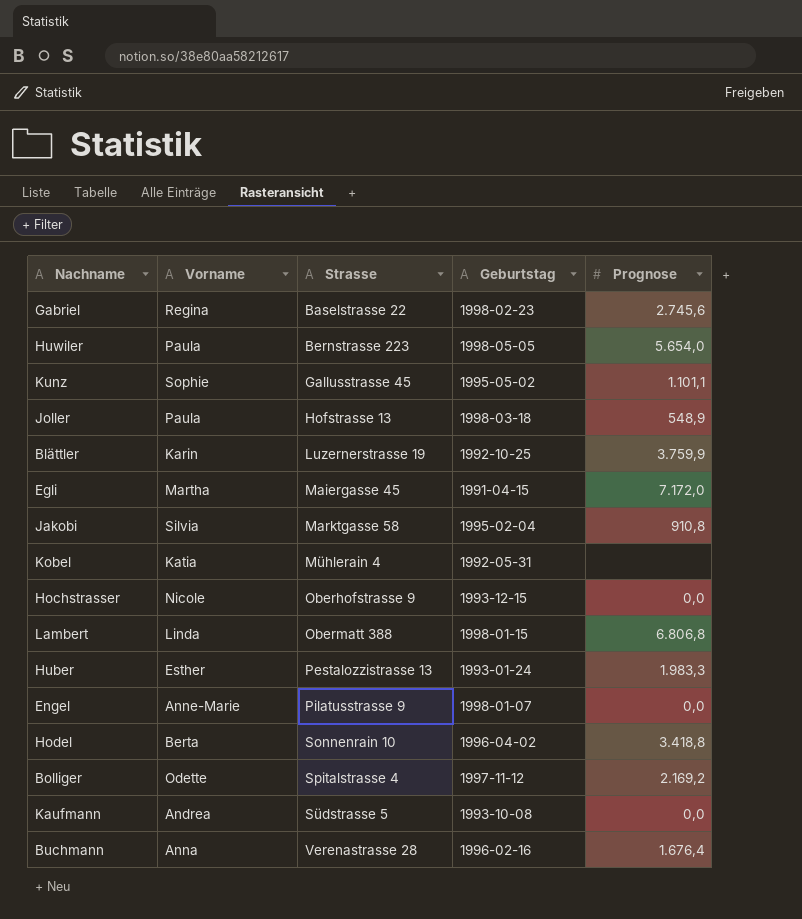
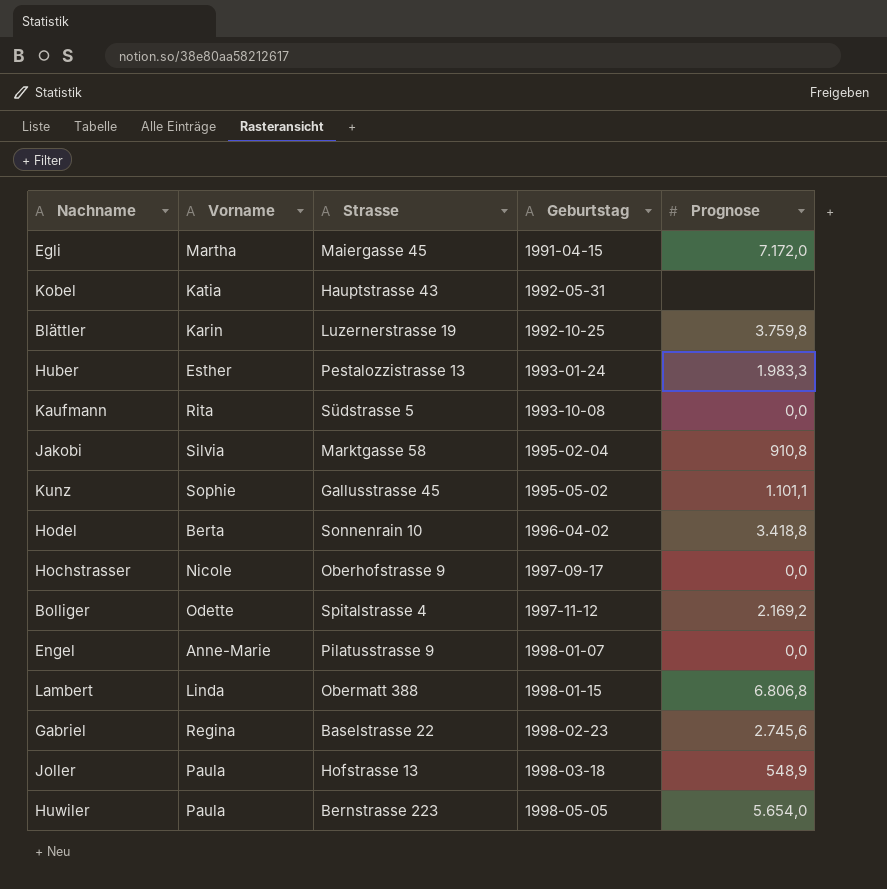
row order: Strasse ascending -> Geburtstag ascending
row Buchmann: Anna | Verenastrasse 28 | 1996-02-16 | 1.676,4 -> none
Kobel | Strasse: Mühlerain 4 -> Hauptstrasse 43
Blättler | Prognose: 3.759,9 -> 3.759,8
Kaufmann | Vorname: Andrea -> Rita
Hochstrasser | Geburtstag: 1993-12-15 -> 1997-09-17

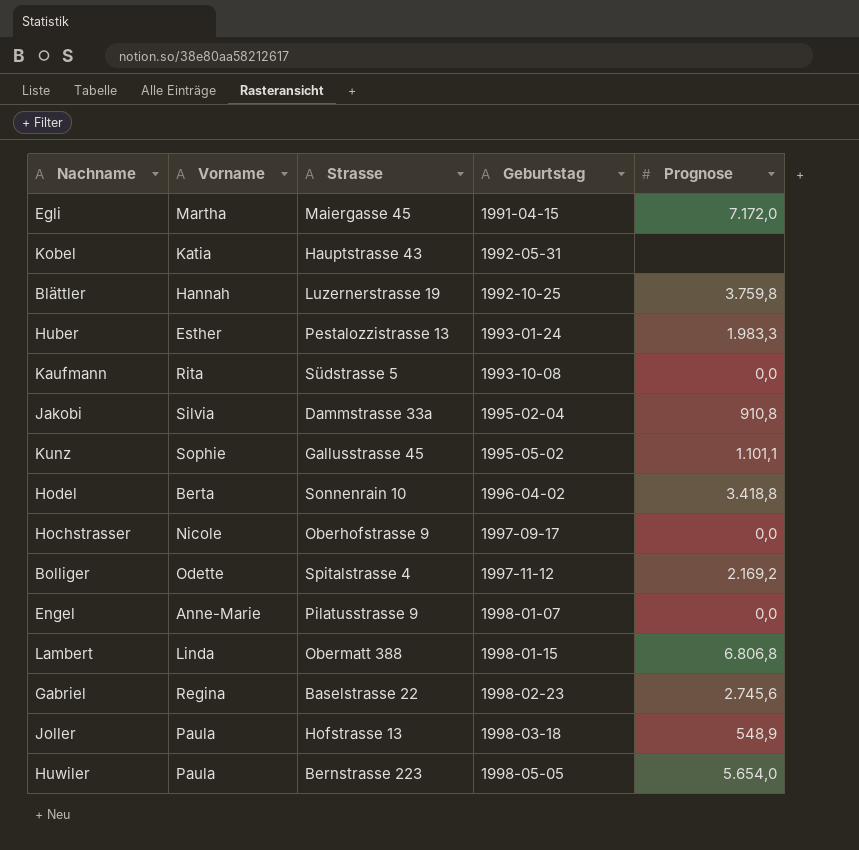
Blättler | Vorname: Karin -> Hannah
Jakobi | Strasse: Marktgasse 58 -> Dammstrasse 33a

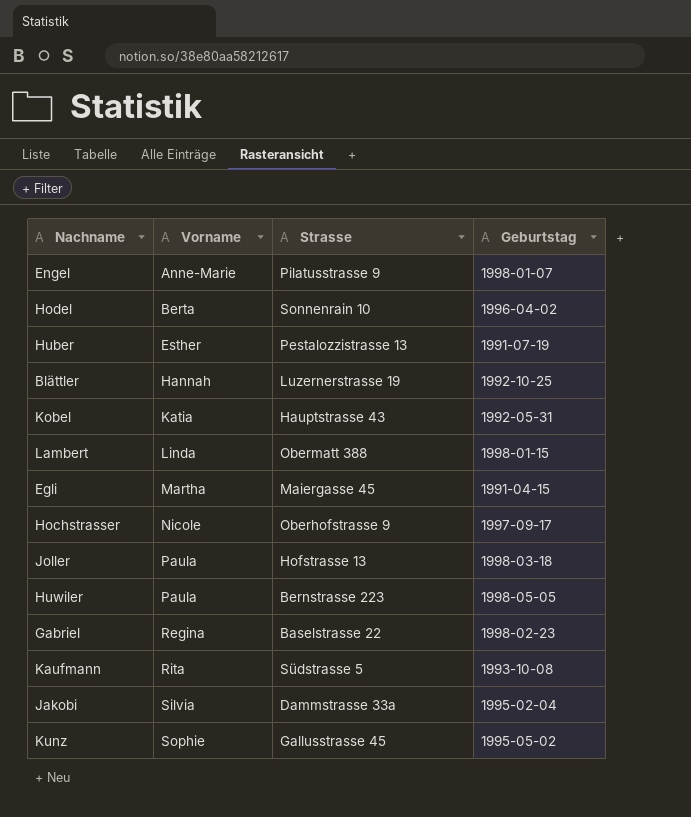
row order: Geburtstag ascending -> Vorname ascending
column Prognose | position: 5 -> none
row Bolliger: Odette | Spitalstrasse 4 | 1997-11-12 | 2.169,2 -> none
Huber | Geburtstag: 1993-01-24 -> 1991-07-19

